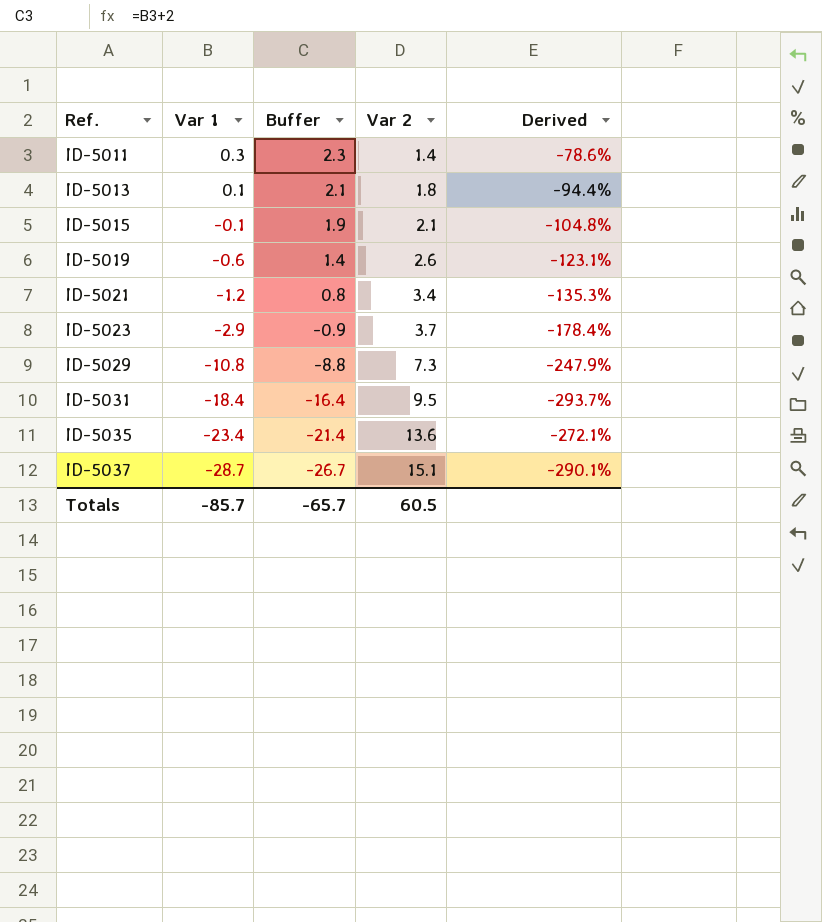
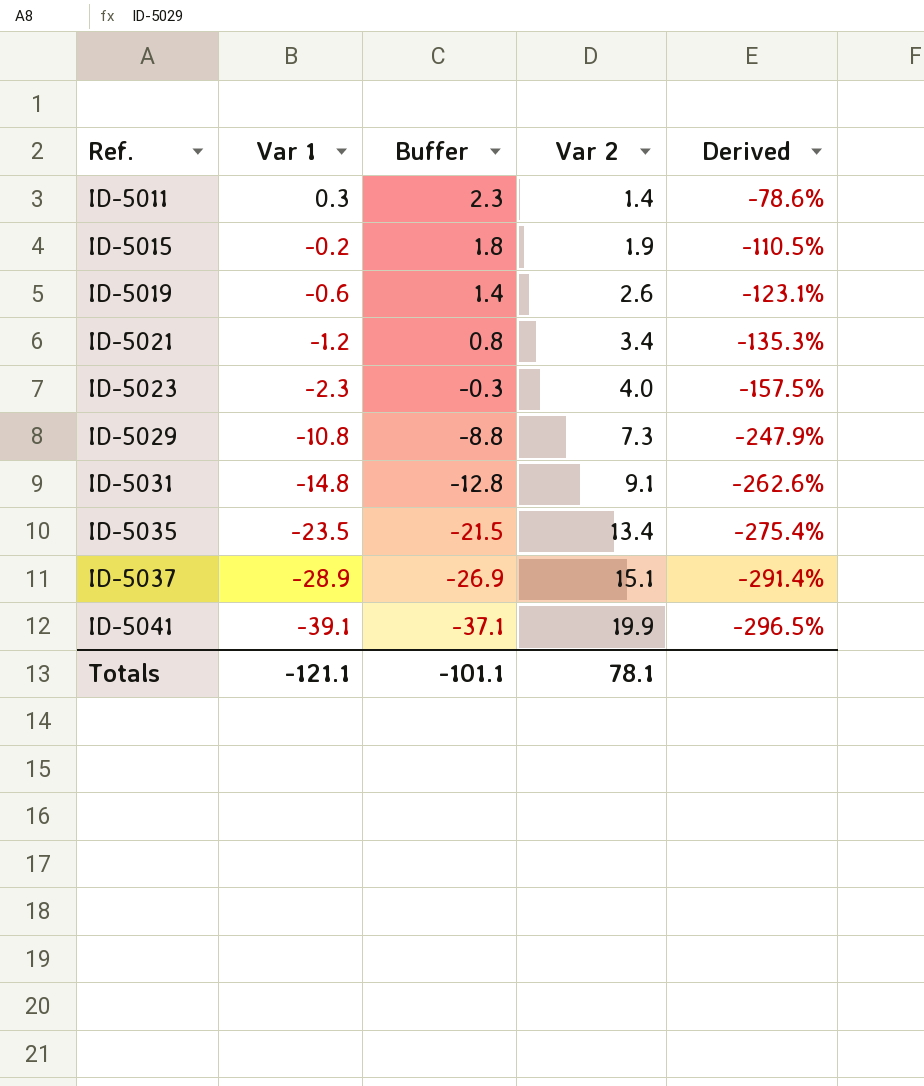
row ID-5013: 0.1 | 2.1 | 1.8 | -94.4% -> none
ID-5015 | Var 1: -0.1 -> -0.2
ID-5015 | Buffer: 1.9 -> 1.8
ID-5015 | Var 2: 2.1 -> 1.9
ID-5015 | Derived: -104.8% -> -110.5%
ID-5023 | Var 1: -2.9 -> -2.3
ID-5023 | Buffer: -0.9 -> -0.3
ID-5023 | Var 2: 3.7 -> 4.0
ID-5023 | Derived: -178.4% -> -157.5%
ID-5031 | Var 1: -18.4 -> -14.8
ID-5031 | Buffer: -16.4 -> -12.8
ID-5031 | Var 2: 9.5 -> 9.1
ID-5031 | Derived: -293.7% -> -262.6%
ID-5035 | Var 1: -23.4 -> -23.5
ID-5035 | Buffer: -21.4 -> -21.5
ID-5035 | Var 2: 13.6 -> 13.4
ID-5035 | Derived: -272.1% -> -275.4%
ID-5037 | Var 1: -28.7 -> -28.9
ID-5037 | Buffer: -26.7 -> -26.9
ID-5037 | Derived: -290.1% -> -291.4%
row ID-5041: none -> -39.1 | -37.1 | 19.9 | -296.5%
Totals | Var 1: -85.7 -> -121.1
Totals | Buffer: -65.7 -> -101.1
Totals | Var 2: 60.5 -> 78.1

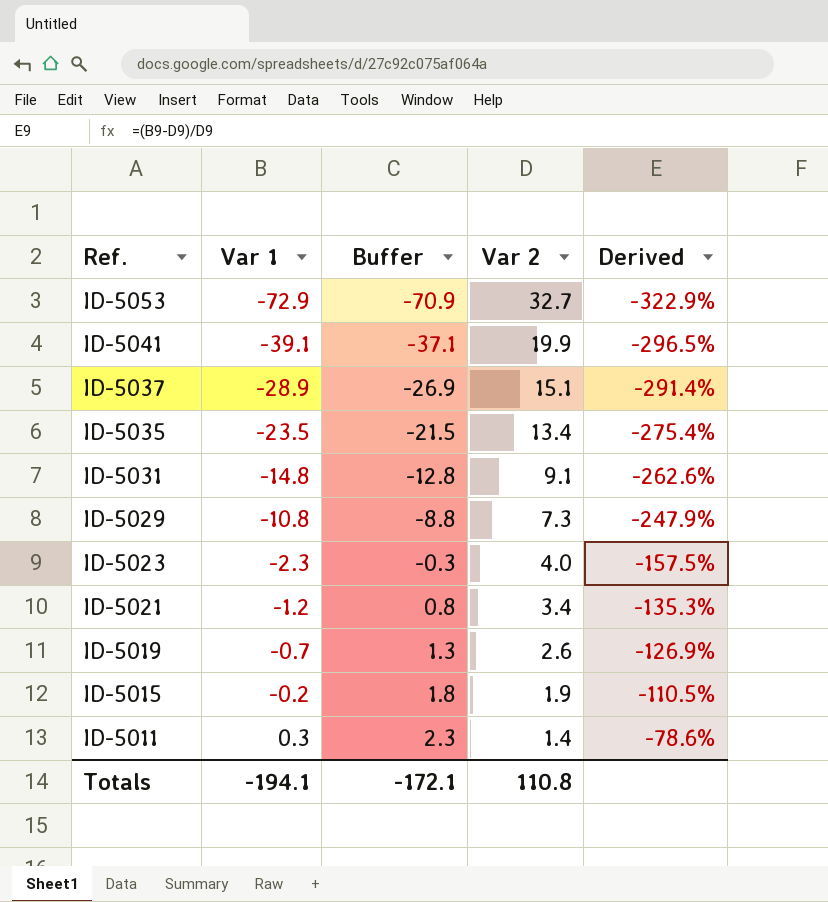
row order: Ref. ascending -> Ref. descending
row ID-5053: none -> -72.9 | -70.9 | 32.7 | -322.9%
ID-5019 | Var 1: -0.6 -> -0.7
ID-5019 | Buffer: 1.4 -> 1.3
ID-5019 | Derived: -123.1% -> -126.9%
Totals | Var 1: -121.1 -> -194.1
Totals | Buffer: -101.1 -> -172.1
Totals | Var 2: 78.1 -> 110.8

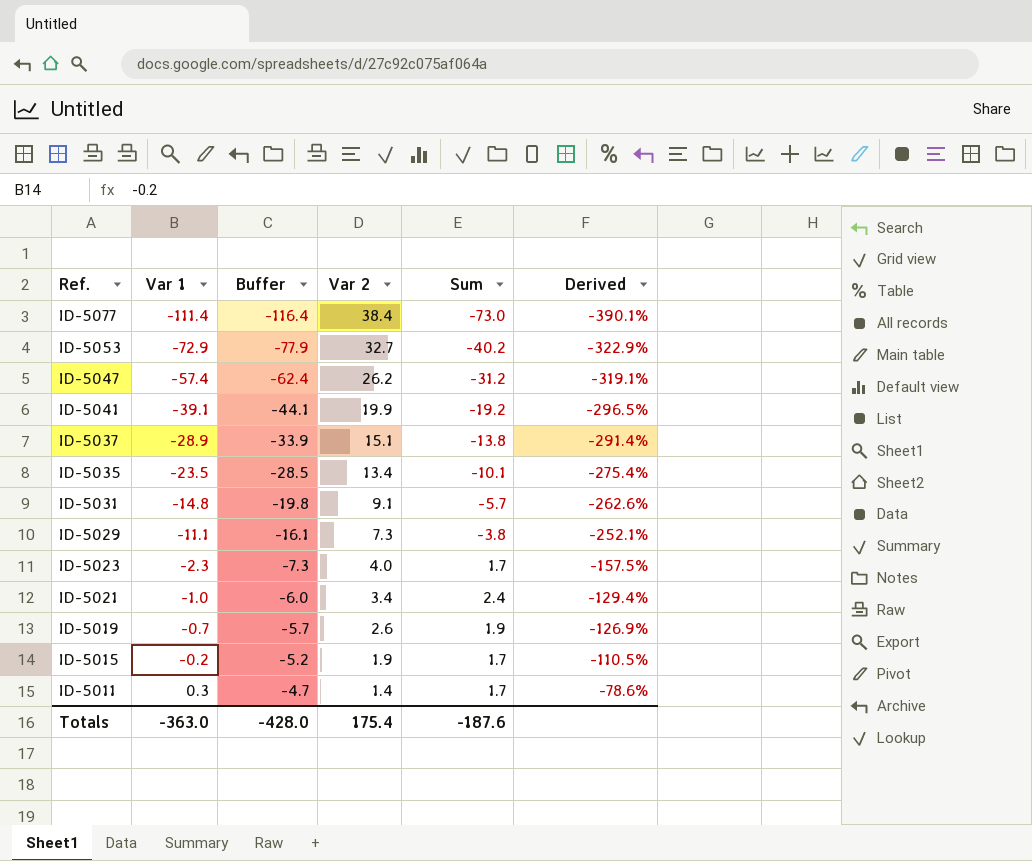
column Buffer | formula: [Var 1] + 2 -> [Var 1] - 5
column Sum | formula: none -> [Var 1] + [Var 2]
row ID-5077: none -> -111.4 | -116.4 | 38.4 | -73.0 | -390.1%
row ID-5047: none -> -57.4 | -62.4 | 26.2 | -31.2 | -319.1%
ID-5029 | Var 1: -10.8 -> -11.1
ID-5029 | Derived: -247.9% -> -252.1%
ID-5021 | Var 1: -1.2 -> -1.0
ID-5021 | Derived: -135.3% -> -129.4%
Totals | Var 1: -194.1 -> -363.0
Totals | Buffer: -172.1 -> -428.0
Totals | Var 2: 110.8 -> 175.4

